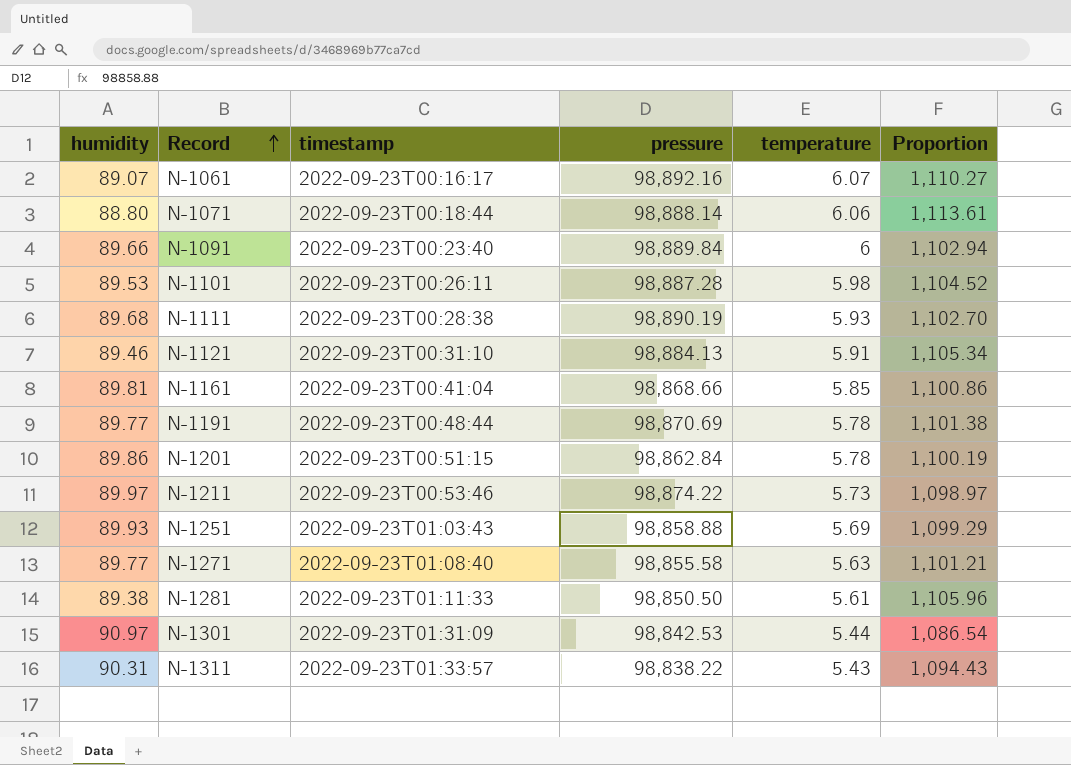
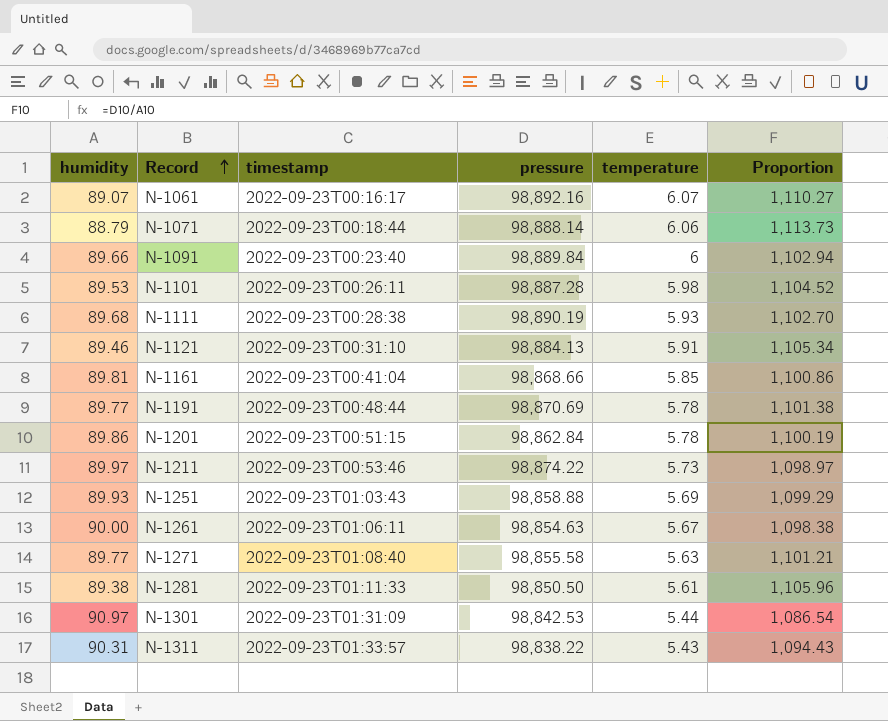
N-1071 | humidity: 88.80 -> 88.79
N-1071 | Proportion: 1,113.61 -> 1,113.73
row N-1261: none -> 90.00 | 2022-09-23T01:06:11 | 98,854.63 | 5.67 | 1,098.38

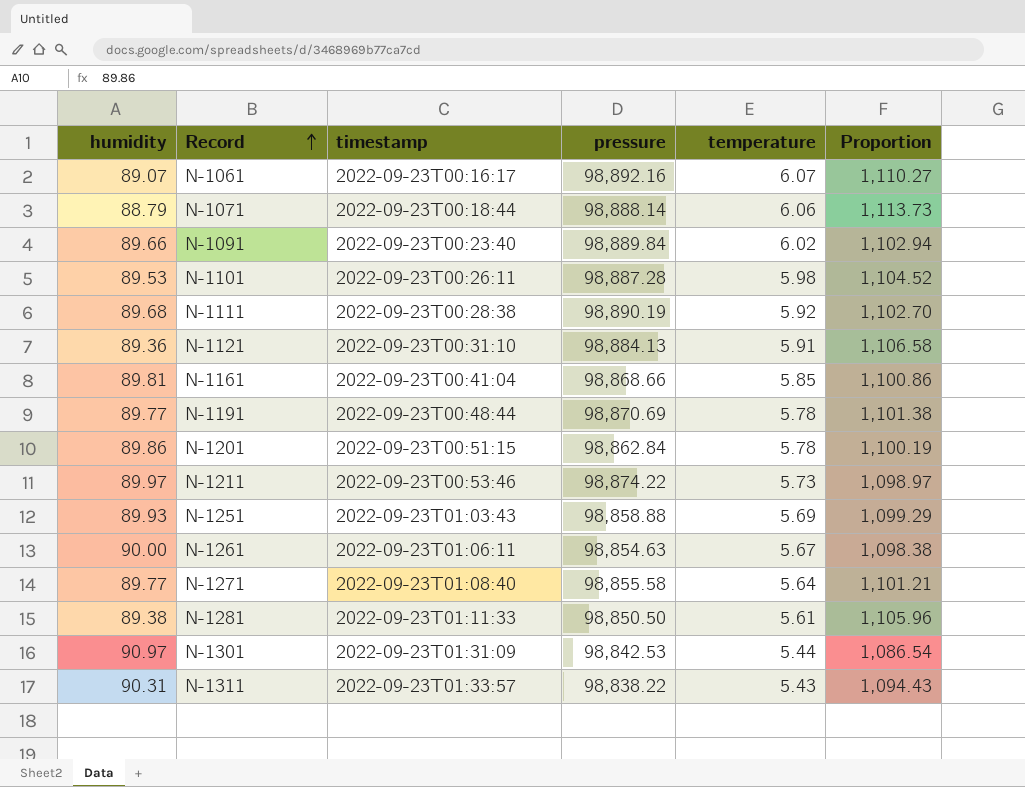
N-1091 | temperature: 6 -> 6.02
N-1111 | temperature: 5.93 -> 5.92
N-1121 | humidity: 89.46 -> 89.36
N-1121 | Proportion: 1,105.34 -> 1,106.58
N-1271 | temperature: 5.63 -> 5.64

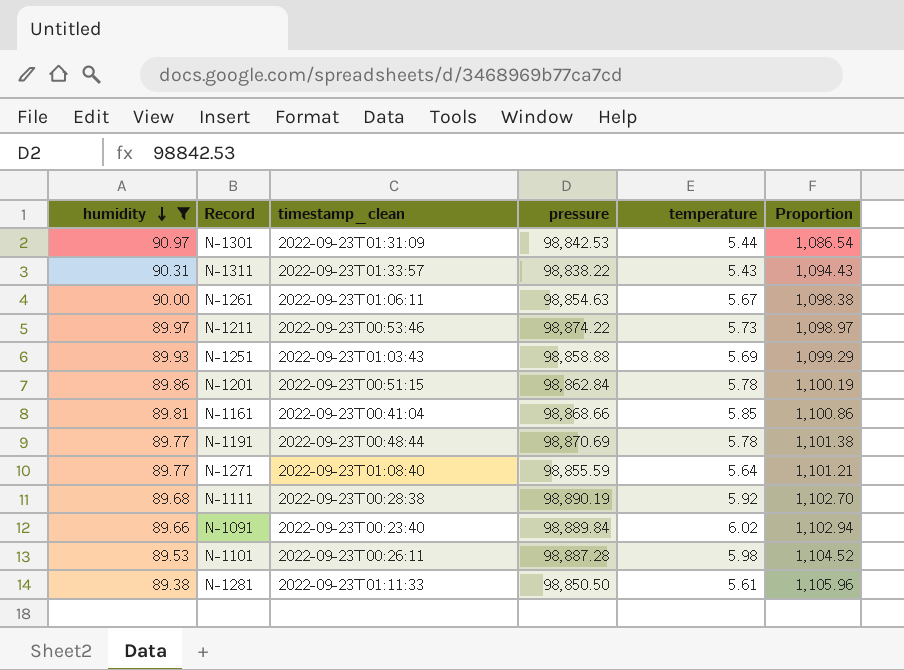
filter: none -> humidity >= 89.38
row order: Record ascending -> humidity descending
column name: timestamp -> timestamp_clean
N-1271 | pressure: 98,855.58 -> 98,855.59

